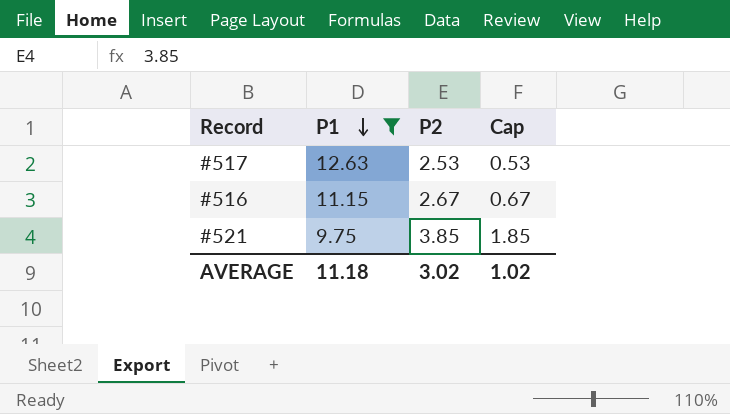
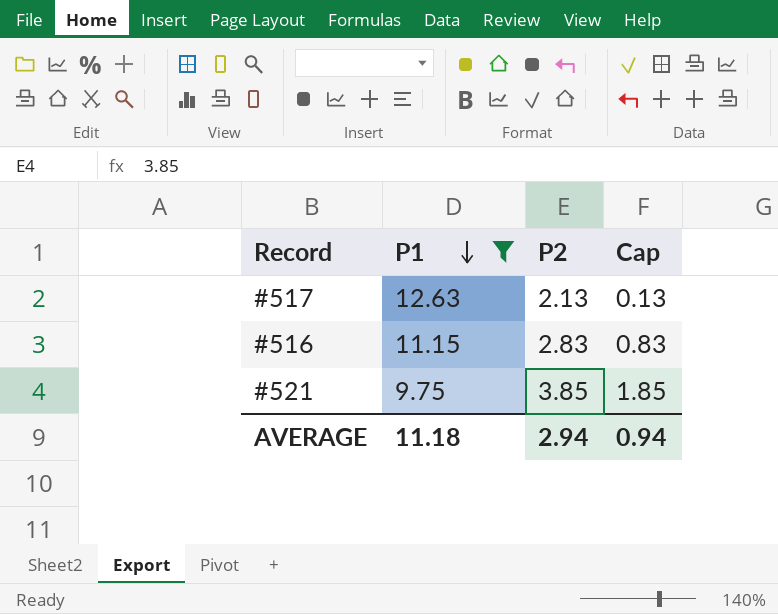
#517 | P2: 2.53 -> 2.13
#517 | Cap: 0.53 -> 0.13
#516 | P2: 2.67 -> 2.83
#516 | Cap: 0.67 -> 0.83
AVERAGE | P2: 3.02 -> 2.94
AVERAGE | Cap: 1.02 -> 0.94

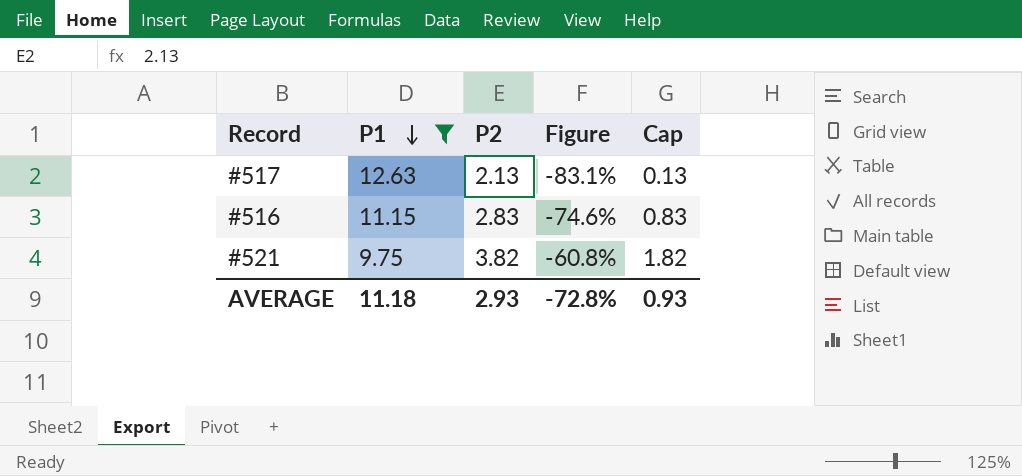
column Figure | formula: none -> ([P2] - [P1]) / [P1]
#521 | P2: 3.85 -> 3.82
#521 | Cap: 1.85 -> 1.82
AVERAGE | P2: 2.94 -> 2.93
AVERAGE | Cap: 0.94 -> 0.93

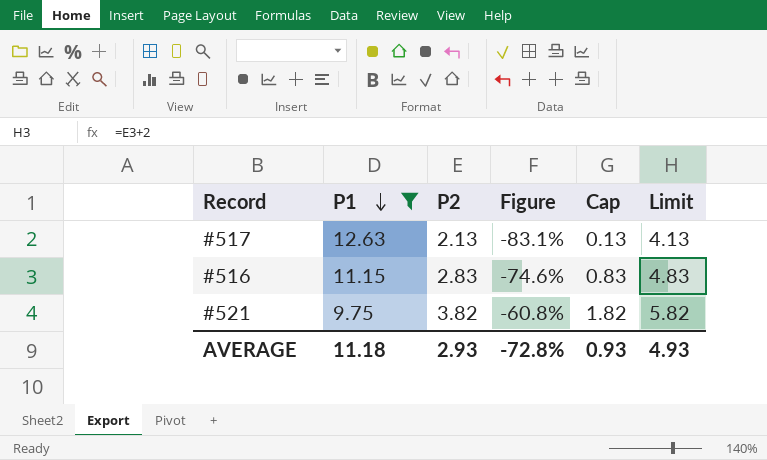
column Limit | formula: none -> [P2] + 2

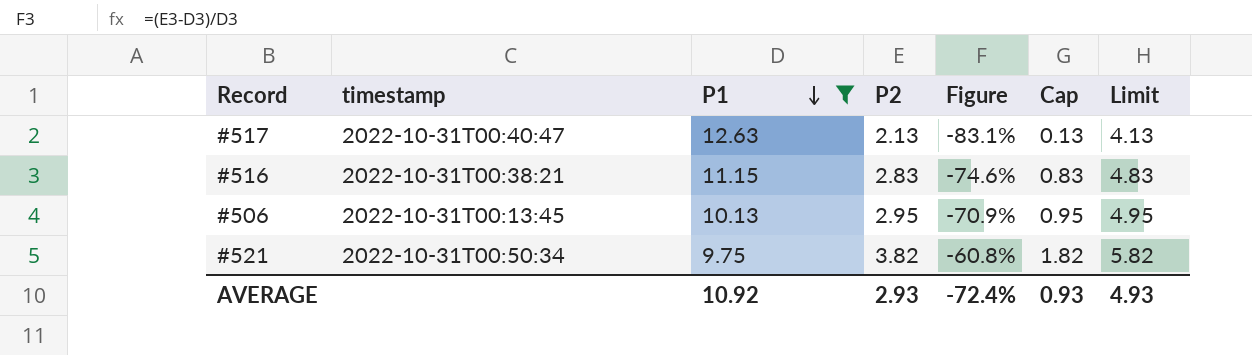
column timestamp | position: none -> 2
row #506: none -> 2022-10-31T00:13:45 | 10.13 | 2.95 | -70.9% | 0.95 | 4.95
AVERAGE | P1: 11.18 -> 10.92
AVERAGE | Figure: -72.8% -> -72.4%

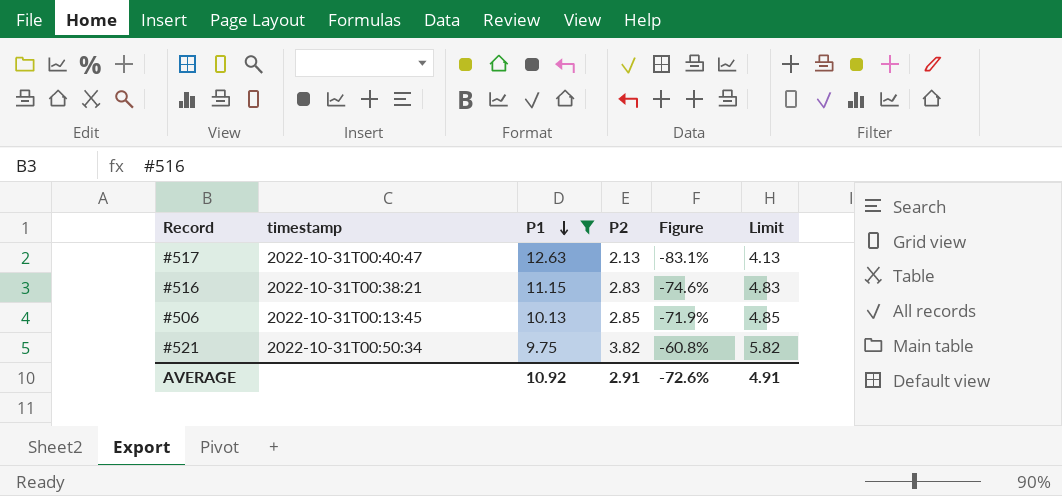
column Cap | formula: [P2] - 2 -> none
#506 | P2: 2.95 -> 2.85
#506 | Figure: -70.9% -> -71.9%
#506 | Limit: 4.95 -> 4.85
AVERAGE | P2: 2.93 -> 2.91
AVERAGE | Figure: -72.4% -> -72.6%
AVERAGE | Limit: 4.93 -> 4.91

